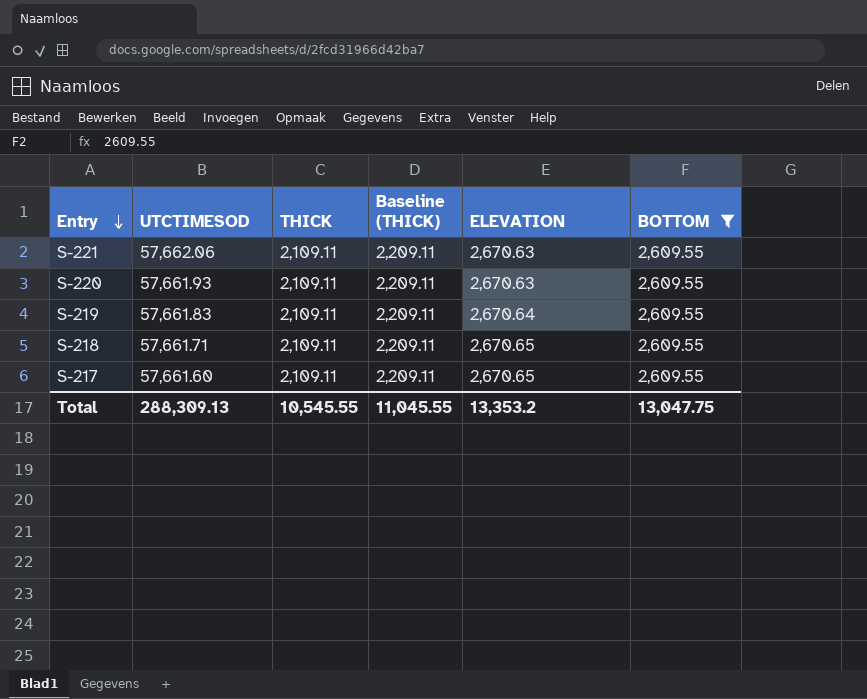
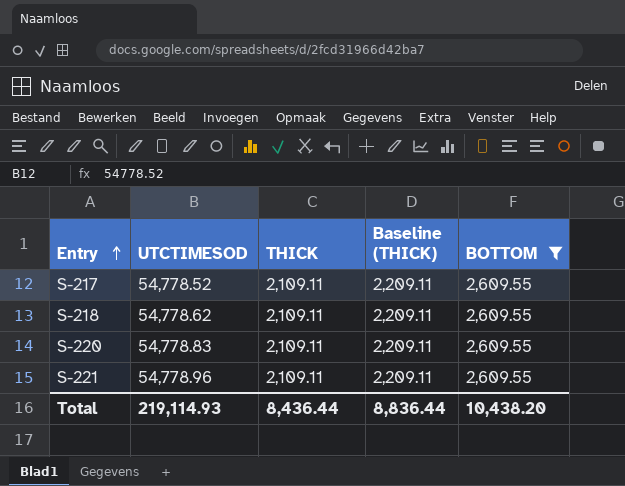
row order: Entry descending -> Entry ascending
column ELEVATION | position: 5 -> none
row S-219: 57,661.83 | 2,109.11 | 2,209.11 | 2,670.64 | 2,609.55 -> none
S-217 | UTCTIMESOD: 57,661.60 -> 54,778.52
S-218 | UTCTIMESOD: 57,661.71 -> 54,778.62
S-220 | UTCTIMESOD: 57,661.93 -> 54,778.83
S-221 | UTCTIMESOD: 57,662.06 -> 54,778.96
Total | UTCTIMESOD: 288,309.13 -> 219,114.93
Total | THICK: 10,545.55 -> 8,436.44
Total | Baseline (THICK): 11,045.55 -> 8,836.44
Total | BOTTOM: 13,047.75 -> 10,438.20

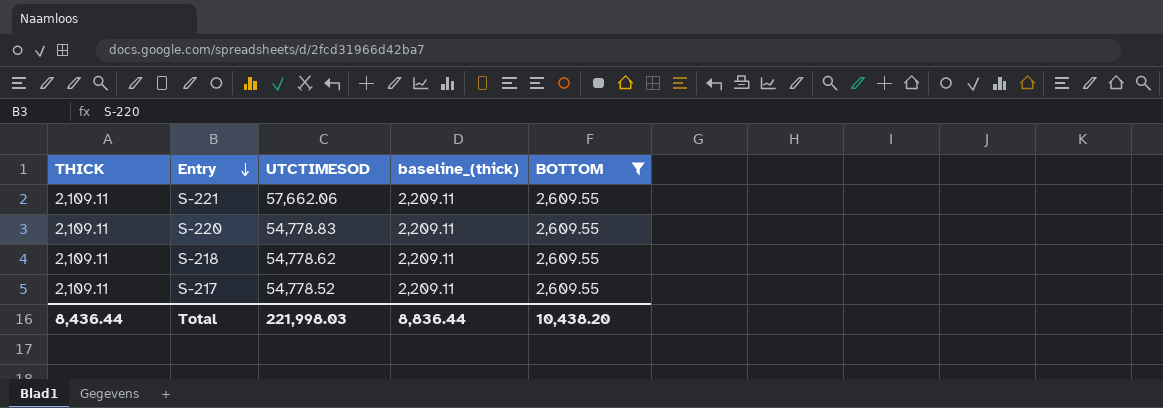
row order: Entry ascending -> Entry descending
column THICK | position: 3 -> 1
column name: Baseline (THICK) -> baseline_(thick)
S-221 | UTCTIMESOD: 54,778.96 -> 57,662.06
Total | UTCTIMESOD: 219,114.93 -> 221,998.03

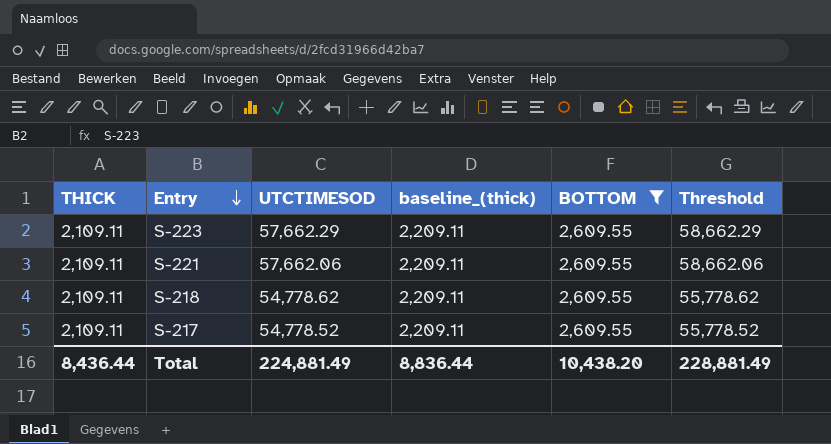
column Threshold | formula: none -> [UTCTIMESOD] + 1000
row S-220: 2,109.11 | 54,778.83 | 2,209.11 | 2,609.55 -> none
row S-223: none -> 2,109.11 | 57,662.29 | 2,209.11 | 2,609.55 | 58,662.29
Total | UTCTIMESOD: 221,998.03 -> 224,881.49

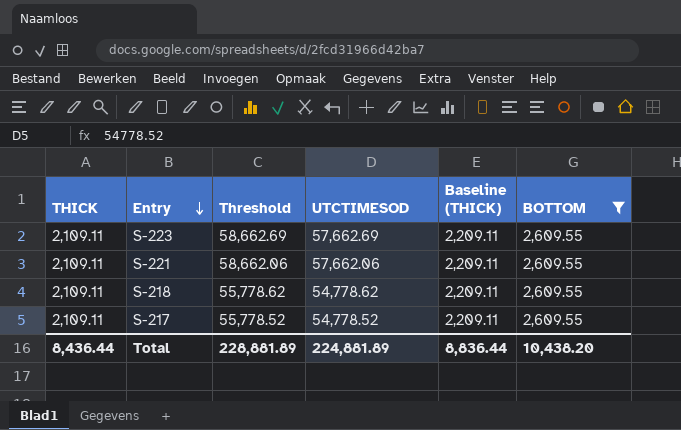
column Threshold | position: 6 -> 3
column name: baseline_(thick) -> Baseline (THICK)
S-223 | Threshold: 58,662.29 -> 58,662.69
S-223 | UTCTIMESOD: 57,662.29 -> 57,662.69
Total | Threshold: 228,881.49 -> 228,881.89
Total | UTCTIMESOD: 224,881.49 -> 224,881.89

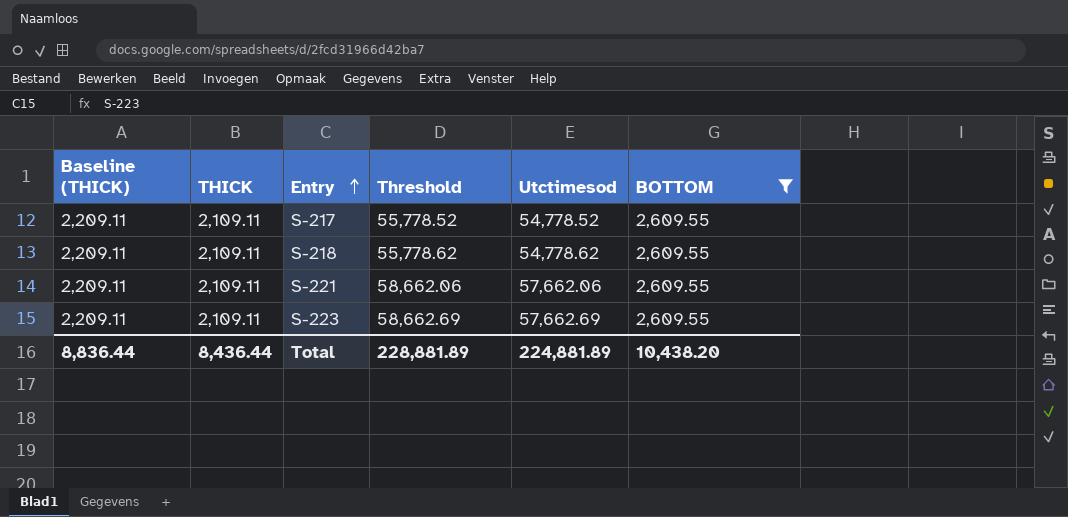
row order: Entry descending -> Entry ascending
column Baseline (THICK) | position: 5 -> 1
column name: UTCTIMESOD -> Utctimesod

